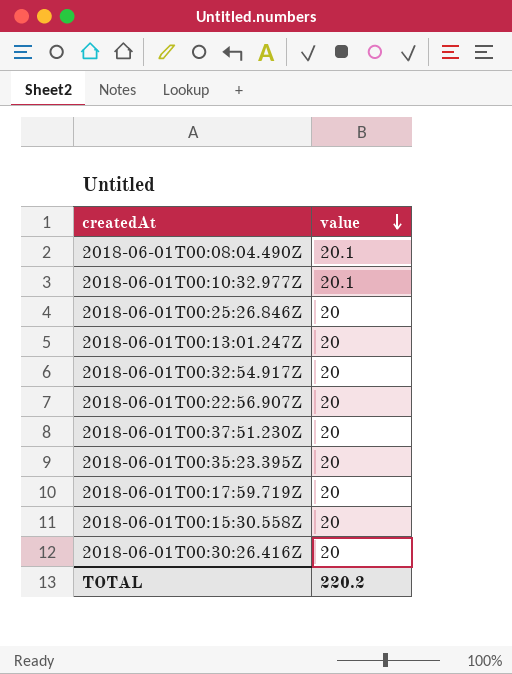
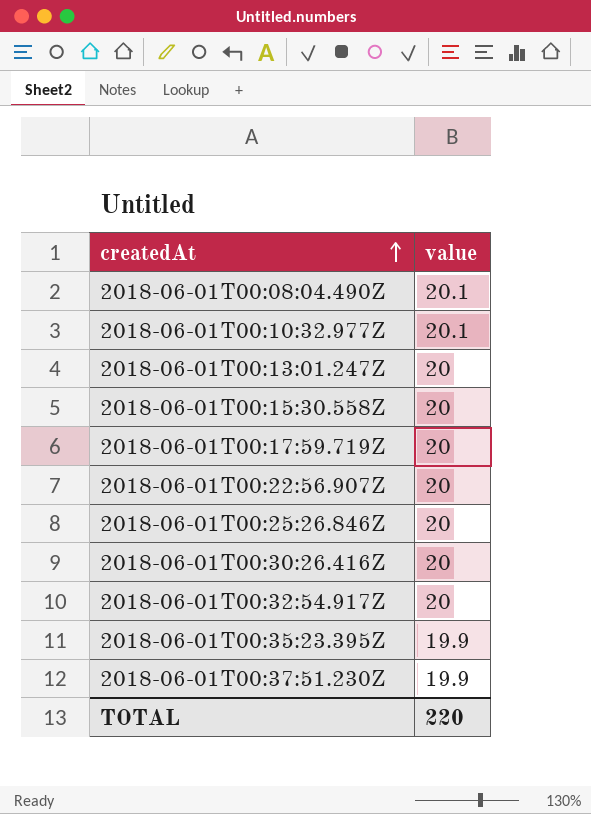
row order: value descending -> createdAt ascending
2018-06-01T00:35:23.395Z | value: 20 -> 19.9
2018-06-01T00:37:51.230Z | value: 20 -> 19.9
TOTAL | value: 220.2 -> 220

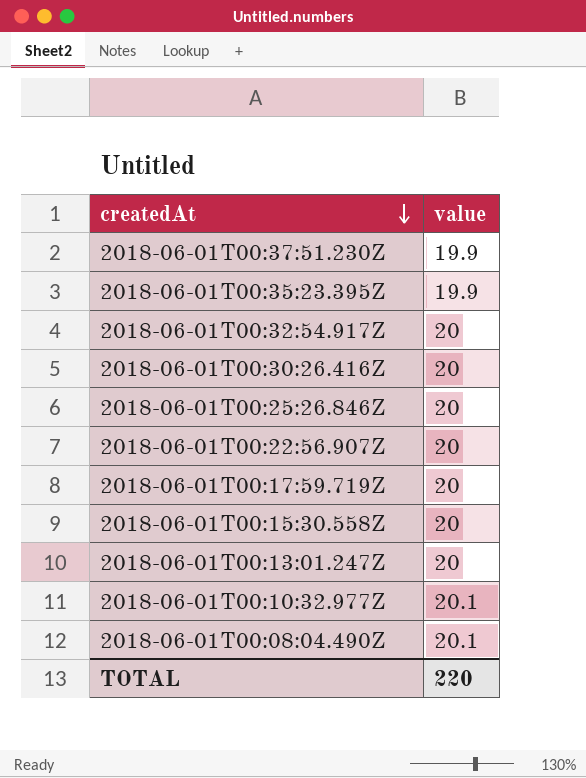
row order: createdAt ascending -> createdAt descending

